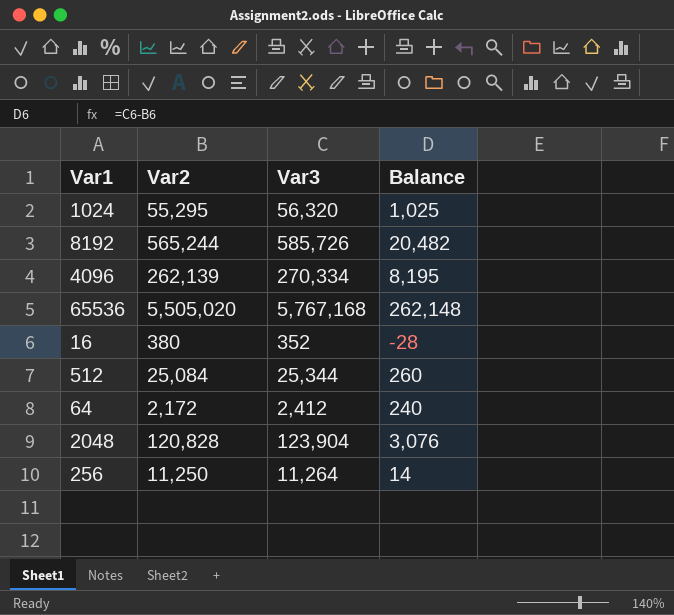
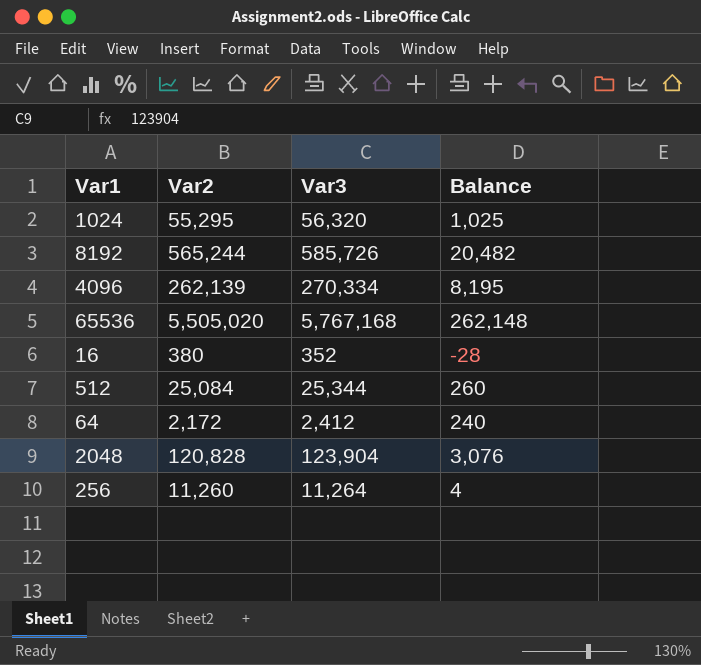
256 | Var2: 11,250 -> 11,260
256 | Balance: 14 -> 4

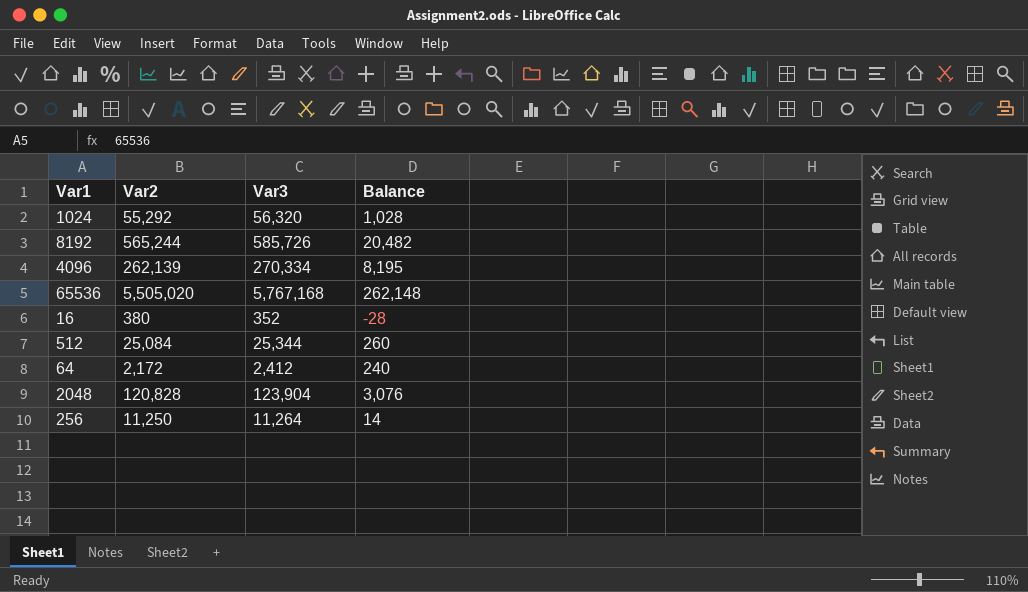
1024 | Var2: 55,295 -> 55,292
1024 | Balance: 1,025 -> 1,028
256 | Var2: 11,260 -> 11,250
256 | Balance: 4 -> 14

